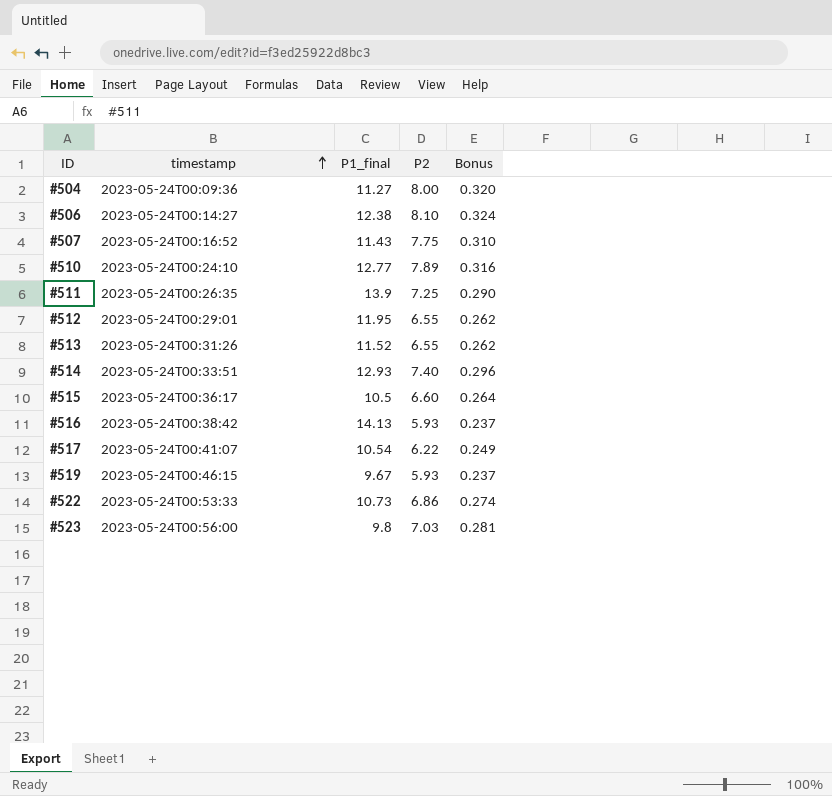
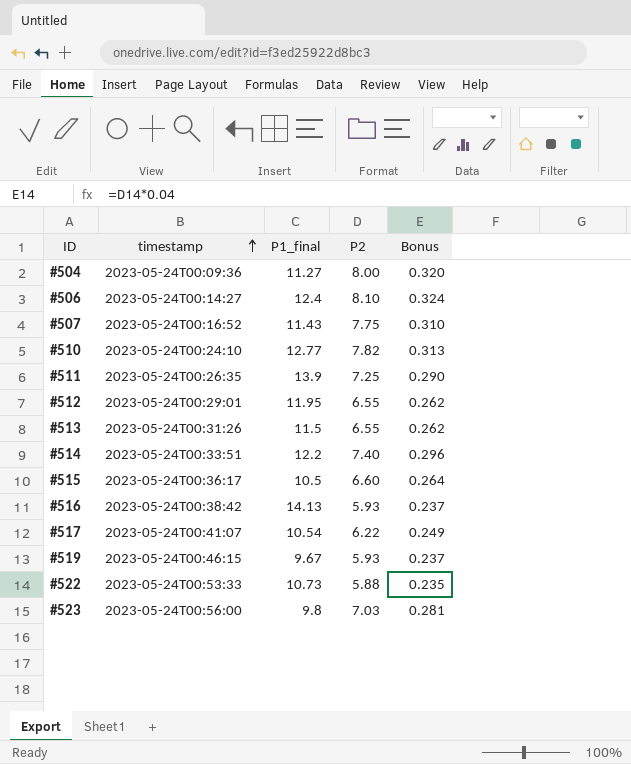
#506 | P1_final: 12.38 -> 12.4
#510 | P2: 7.89 -> 7.82
#510 | Bonus: 0.316 -> 0.313
#513 | P1_final: 11.52 -> 11.5
#514 | P1_final: 12.93 -> 12.2
#522 | P2: 6.86 -> 5.88
#522 | Bonus: 0.274 -> 0.235

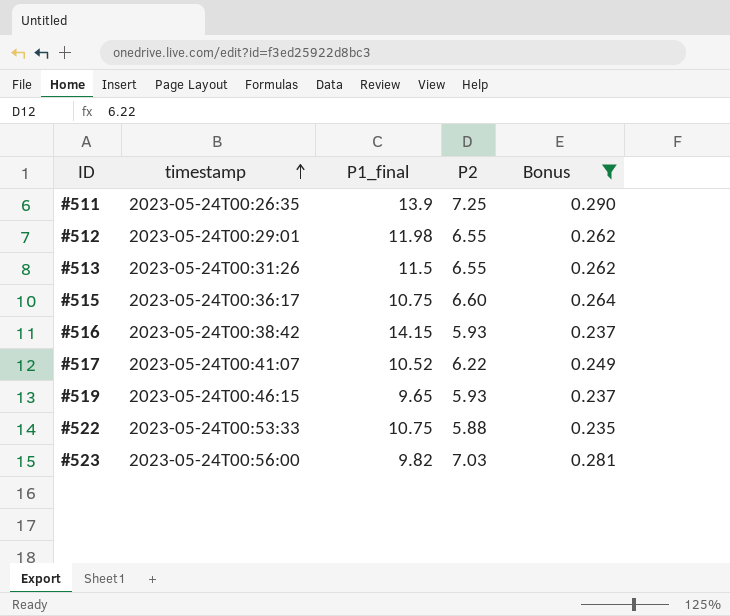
filter: none -> Bonus <= 0.290
#512 | P1_final: 11.95 -> 11.98
#515 | P1_final: 10.5 -> 10.75
#516 | P1_final: 14.13 -> 14.15
#517 | P1_final: 10.54 -> 10.52
#519 | P1_final: 9.67 -> 9.65
#522 | P1_final: 10.73 -> 10.75
#523 | P1_final: 9.8 -> 9.82

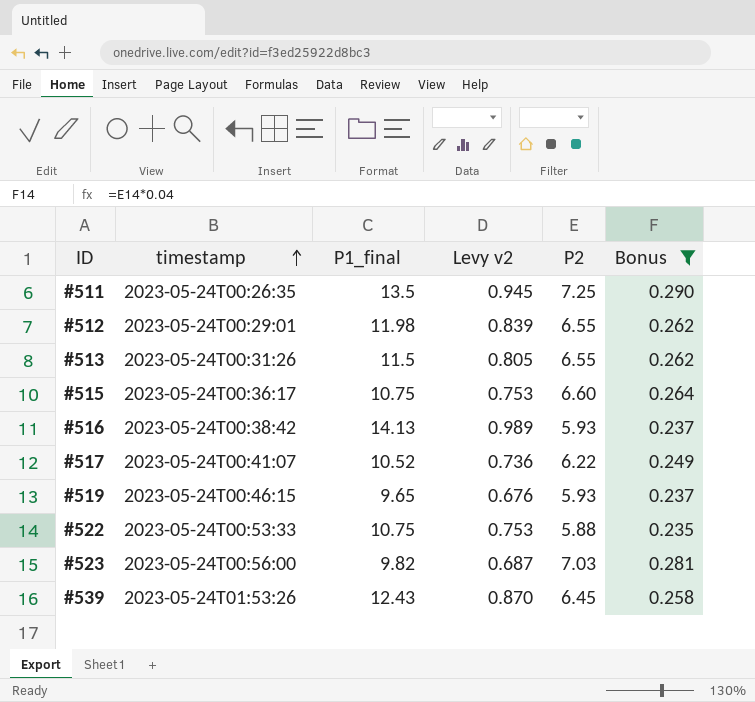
column Levy v2 | formula: none -> [P1_final] * 0.07
#511 | P1_final: 13.9 -> 13.5
#516 | P1_final: 14.15 -> 14.13
row #539: none -> 2023-05-24T01:53:26 | 12.43 | 0.870 | 6.45 | 0.258

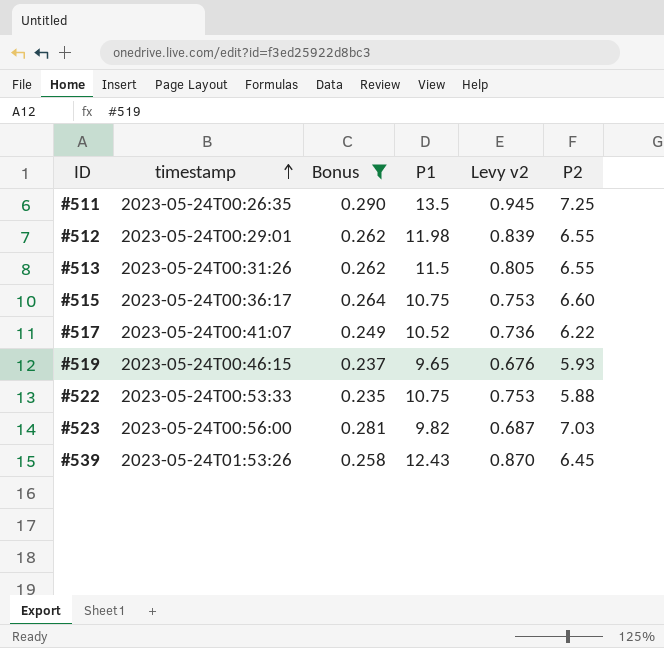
column Bonus | position: 6 -> 3
column name: P1_final -> P1
row #516: 2023-05-24T00:38:42 | 14.13 | 0.989 | 5.93 | 0.237 -> none

